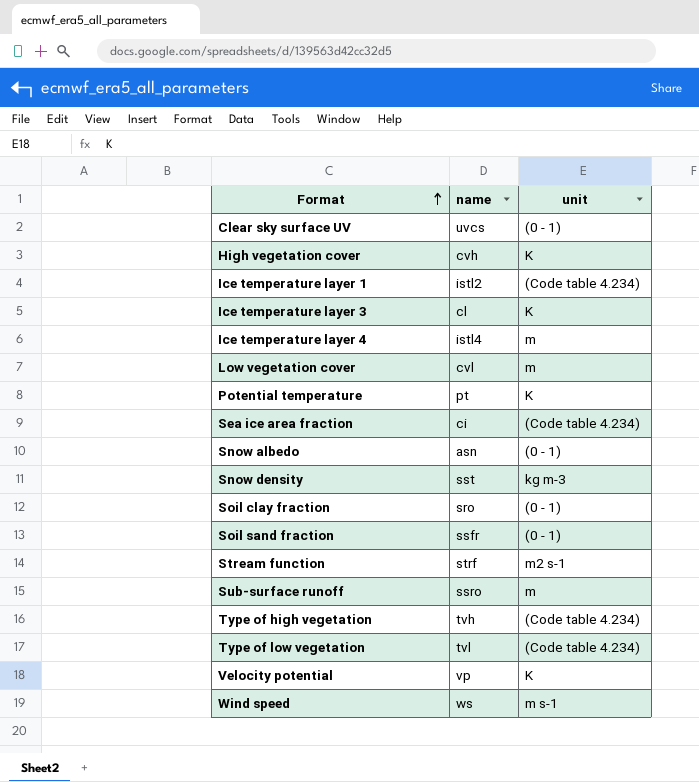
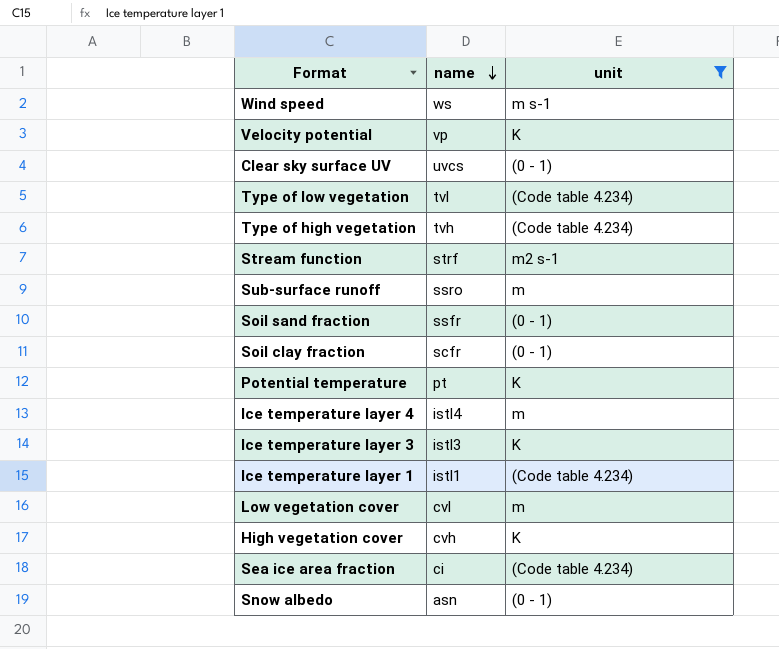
filter: none -> unit != kg m-3
row order: Format ascending -> name descending
Soil clay fraction | name: sro -> scfr
Ice temperature layer 3 | name: cl -> istl3
Ice temperature layer 1 | name: istl2 -> istl1

